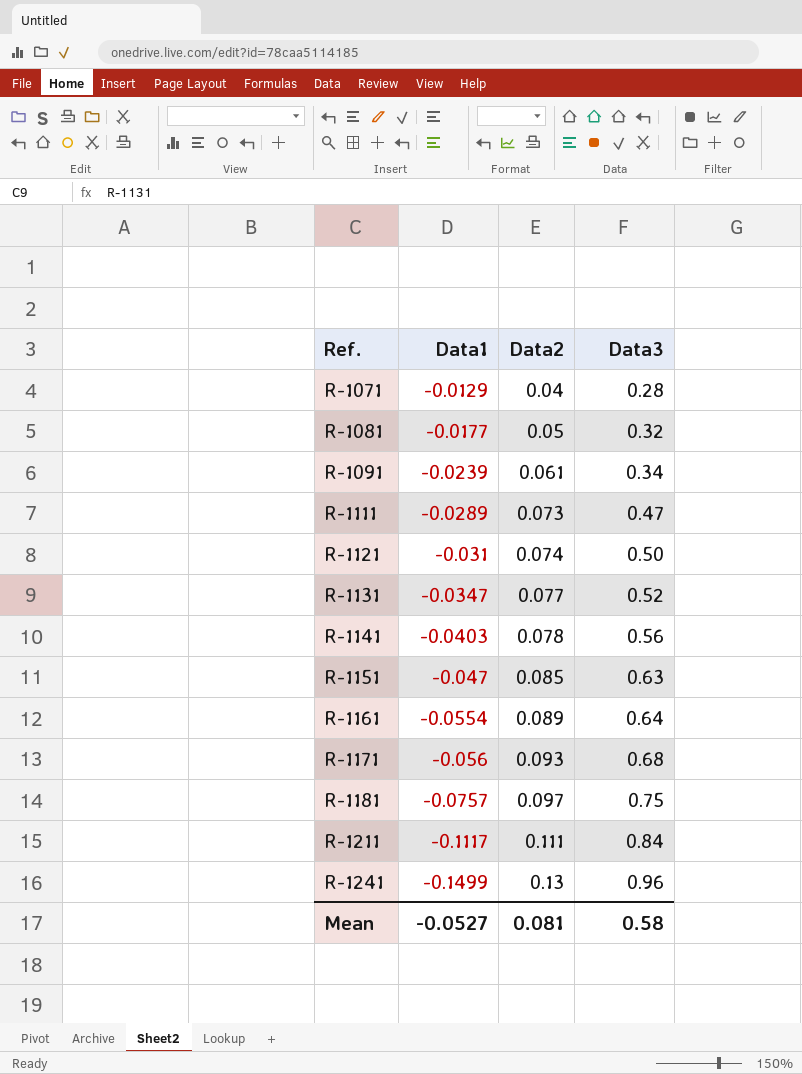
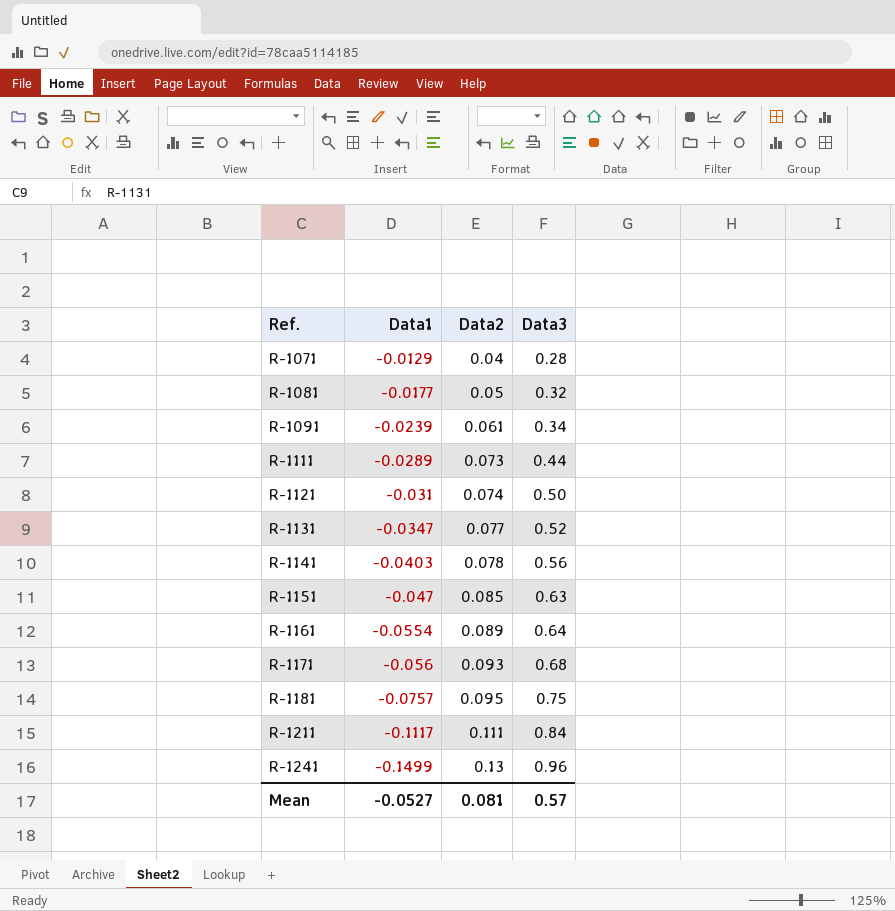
R-1111 | Data3: 0.47 -> 0.44
R-1181 | Data2: 0.097 -> 0.095
Mean | Data3: 0.58 -> 0.57

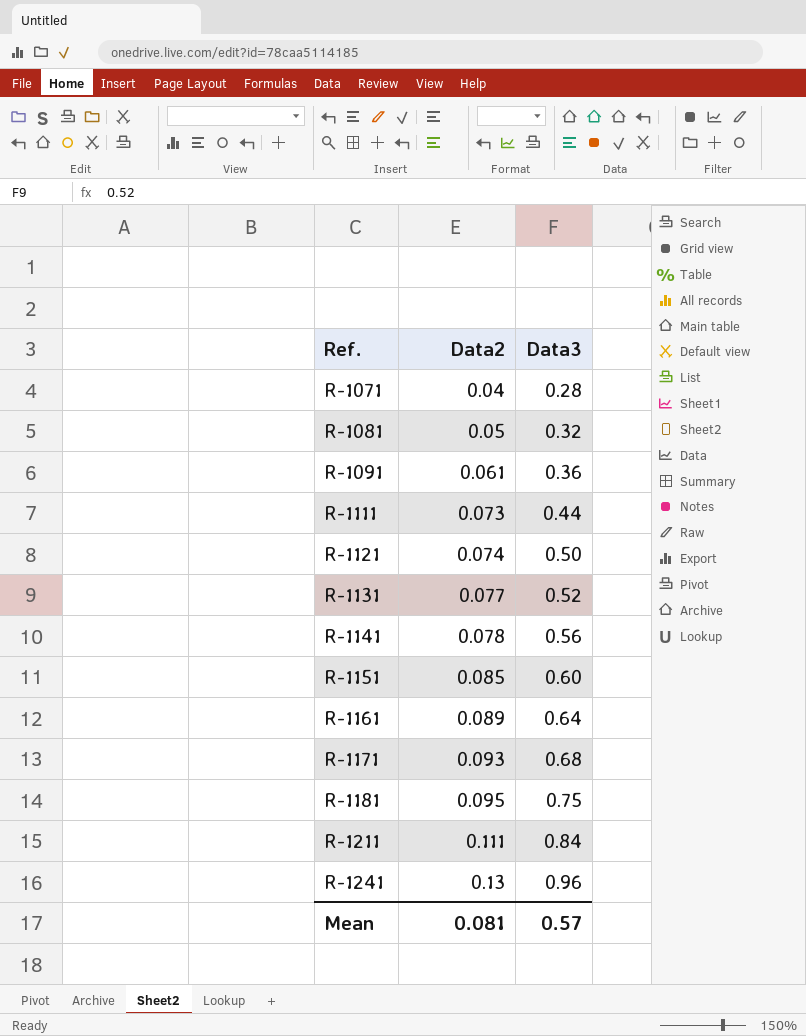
column Data1 | position: 2 -> none
R-1091 | Data3: 0.34 -> 0.36
R-1151 | Data3: 0.63 -> 0.60

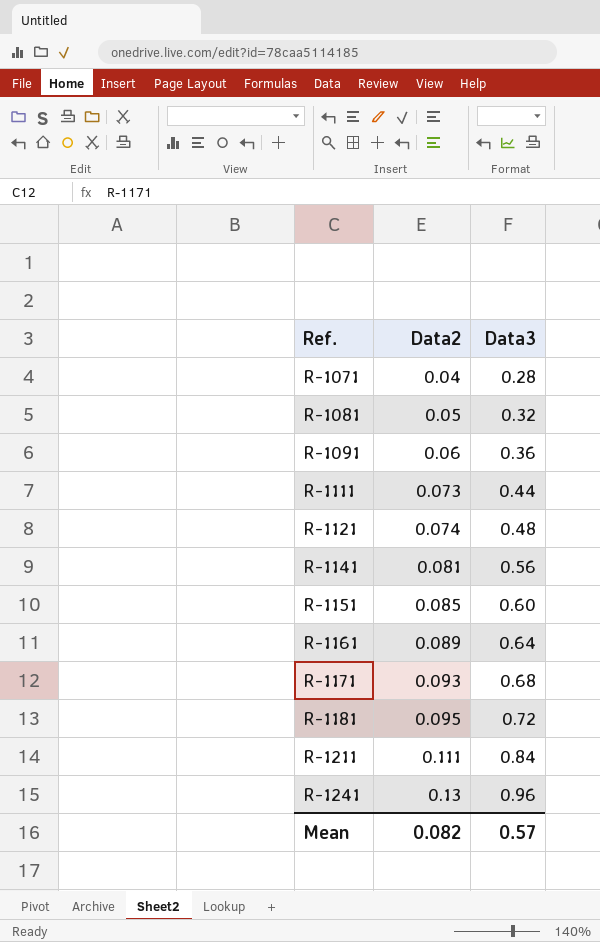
row R-1131: 0.077 | 0.52 -> none
R-1091 | Data2: 0.061 -> 0.06
R-1121 | Data3: 0.50 -> 0.48
R-1141 | Data2: 0.078 -> 0.081
R-1181 | Data3: 0.75 -> 0.72
Mean | Data2: 0.081 -> 0.082

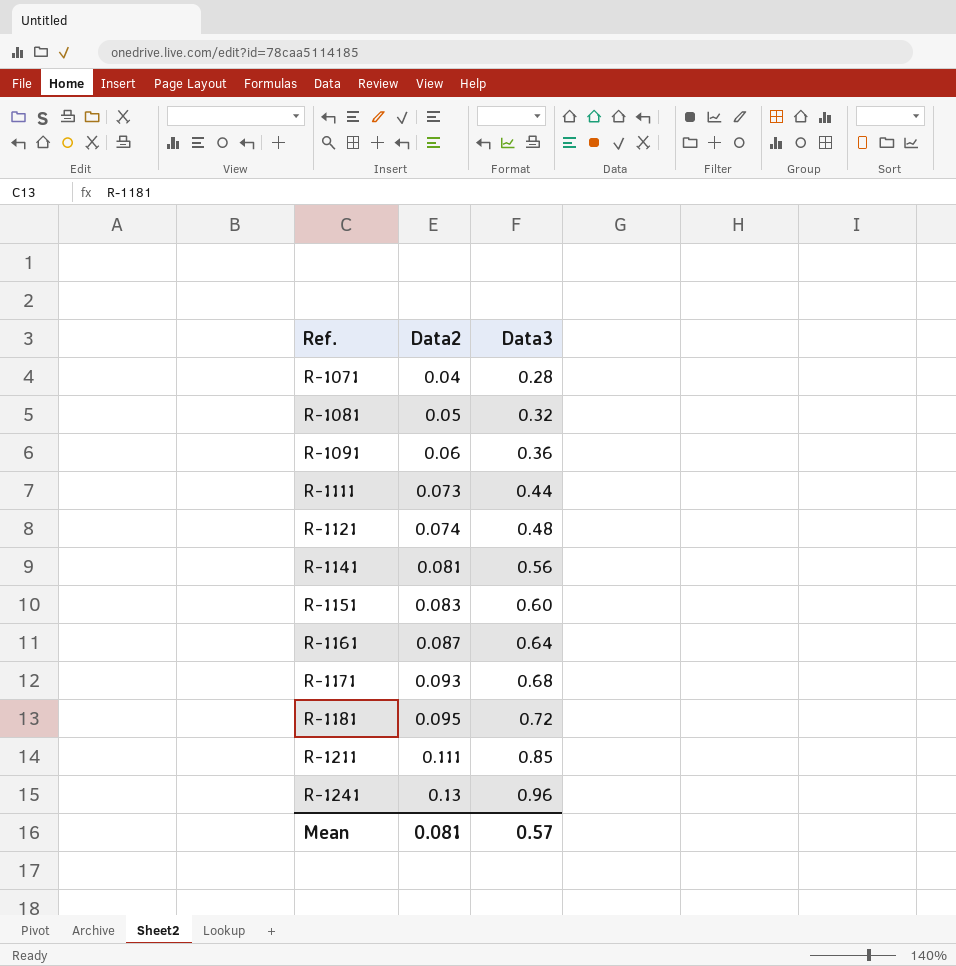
R-1151 | Data2: 0.085 -> 0.083
R-1161 | Data2: 0.089 -> 0.087
R-1211 | Data3: 0.84 -> 0.85
Mean | Data2: 0.082 -> 0.081

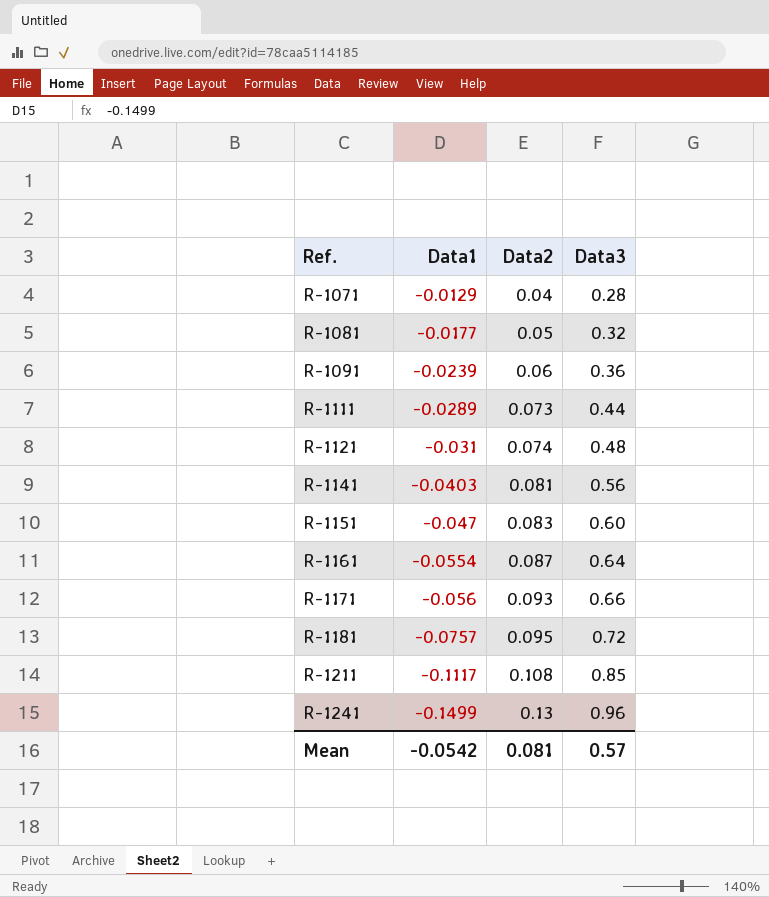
column Data1 | position: none -> 2
R-1171 | Data3: 0.68 -> 0.66
R-1211 | Data2: 0.111 -> 0.108

